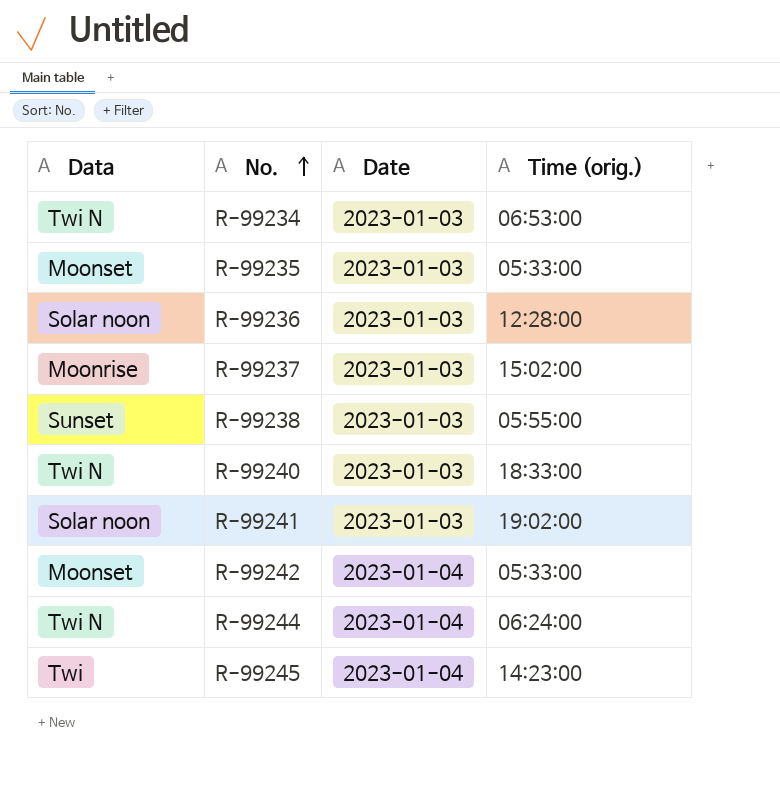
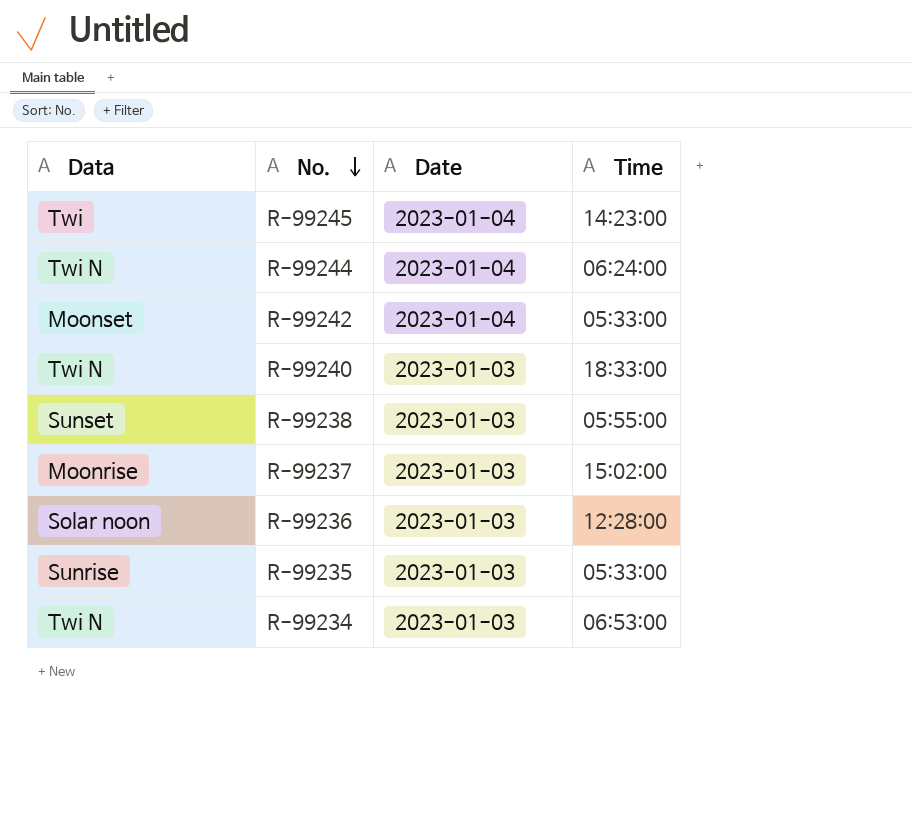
row order: No. ascending -> No. descending
column name: Time (orig.) -> Time
row R-99241: Solar noon | 2023-01-03 | 19:02:00 -> none
R-99235 | Data: Moonset -> Sunrise

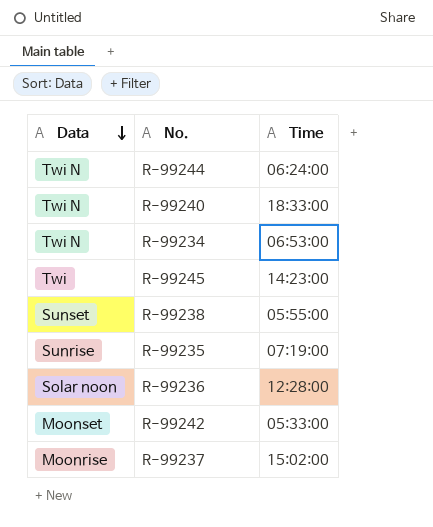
row order: No. descending -> Data descending
column Date | position: 3 -> none
R-99235 | Time: 05:33:00 -> 07:19:00

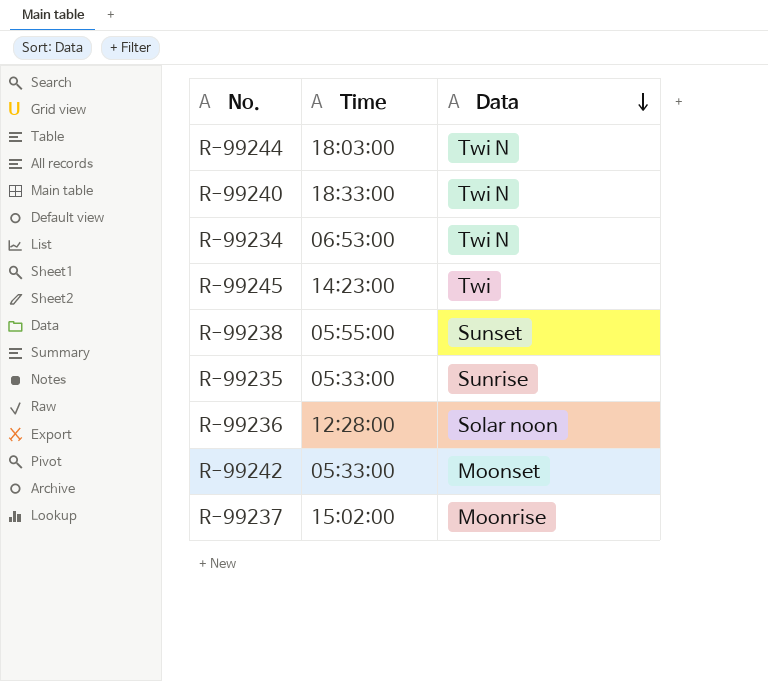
column Data | position: 1 -> 3
R-99244 | Time: 06:24:00 -> 18:03:00
R-99235 | Time: 07:19:00 -> 05:33:00

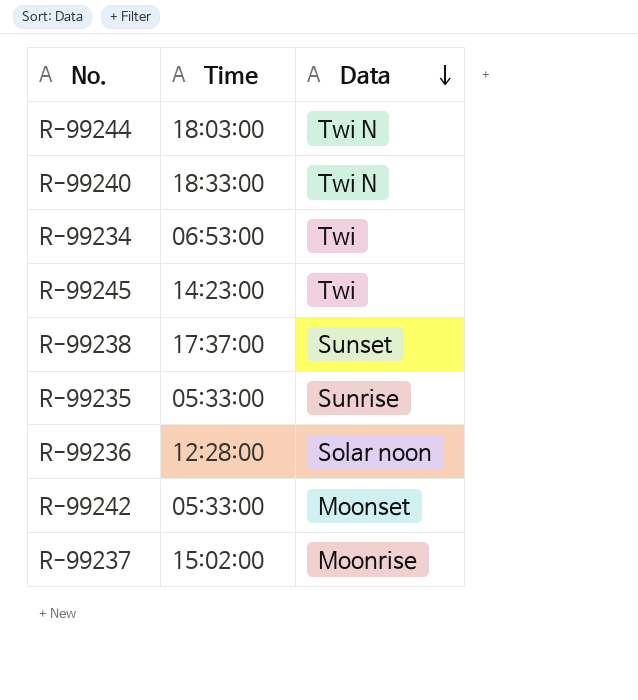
R-99234 | Data: Twi N -> Twi
R-99238 | Time: 05:55:00 -> 17:37:00

